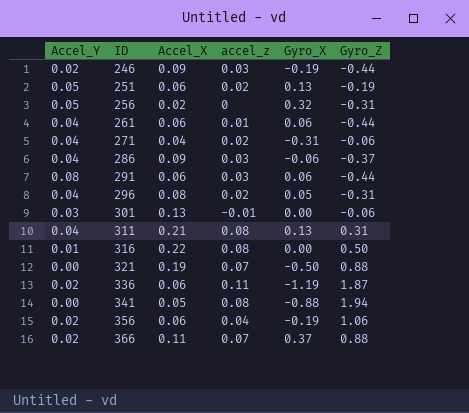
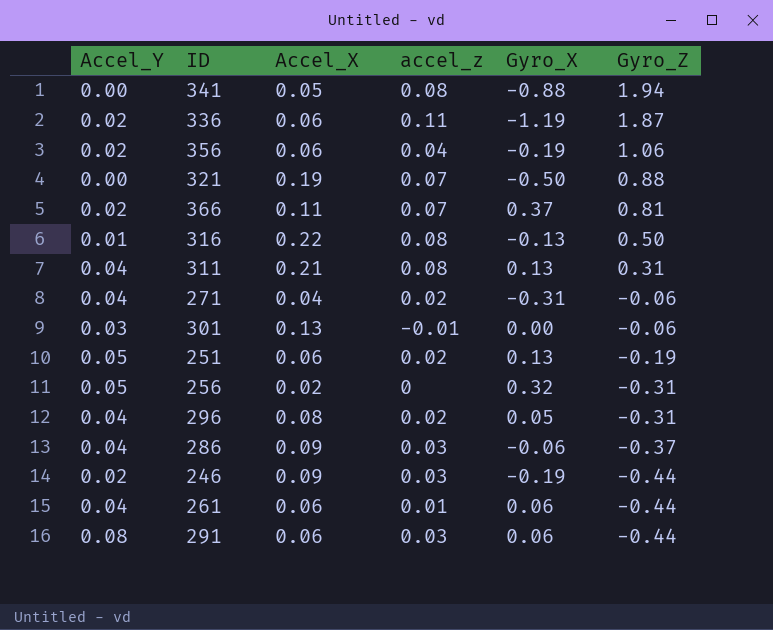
row order: ID ascending -> Gyro_Z descending
366 | Gyro_Z: 0.88 -> 0.81
316 | Gyro_X: 0.00 -> -0.13

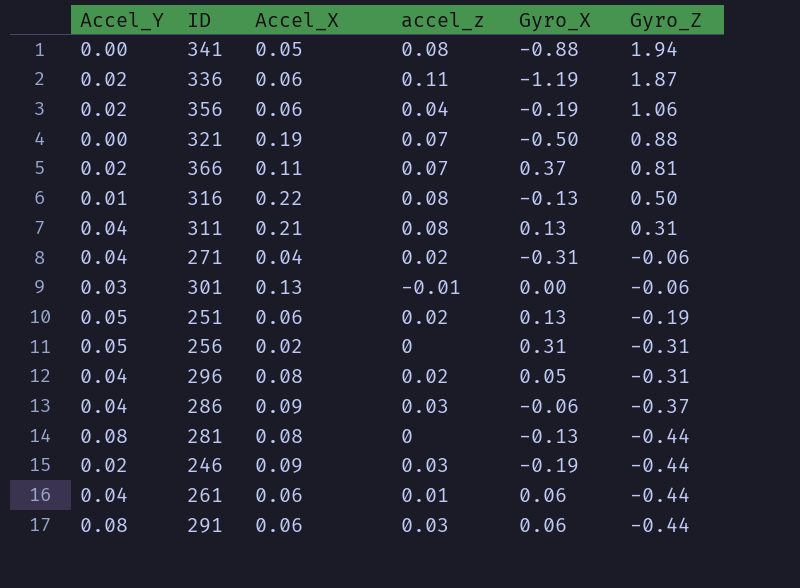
256 | Gyro_X: 0.32 -> 0.31
row 281: none -> 0.08 | 0.08 | 0 | -0.13 | -0.44

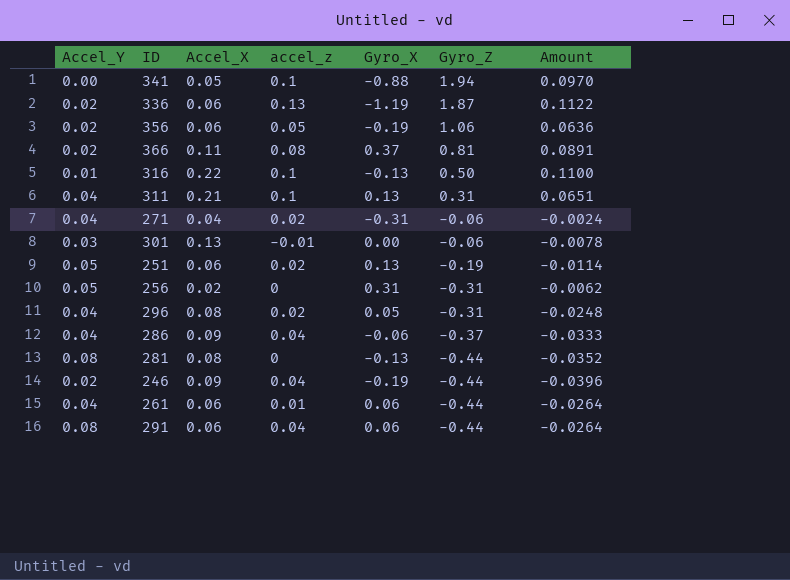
column Amount | formula: none -> [Accel_X] * [Gyro_Z]
row 321: 0.00 | 0.19 | 0.07 | -0.50 | 0.88 -> none
341 | accel_z: 0.08 -> 0.1
336 | accel_z: 0.11 -> 0.13
356 | accel_z: 0.04 -> 0.05
366 | accel_z: 0.07 -> 0.08
316 | accel_z: 0.08 -> 0.1
311 | accel_z: 0.08 -> 0.1
286 | accel_z: 0.03 -> 0.04
246 | accel_z: 0.03 -> 0.04
291 | accel_z: 0.03 -> 0.04

